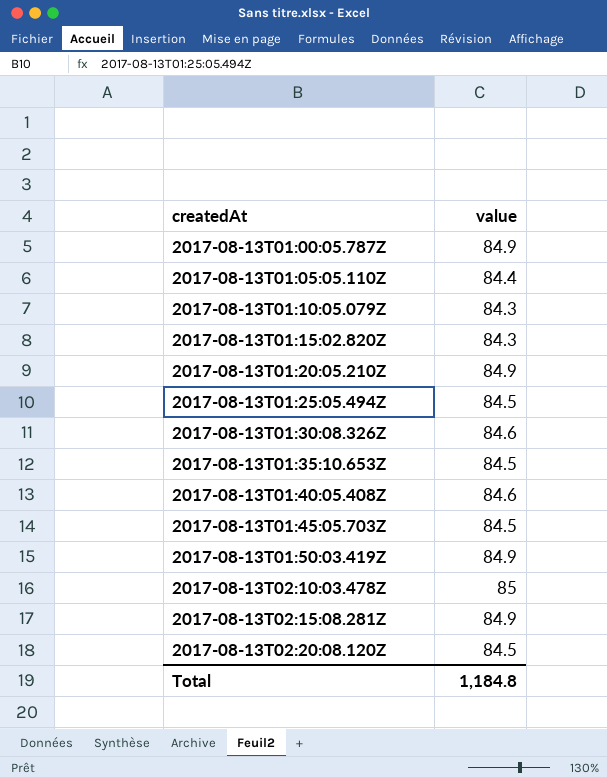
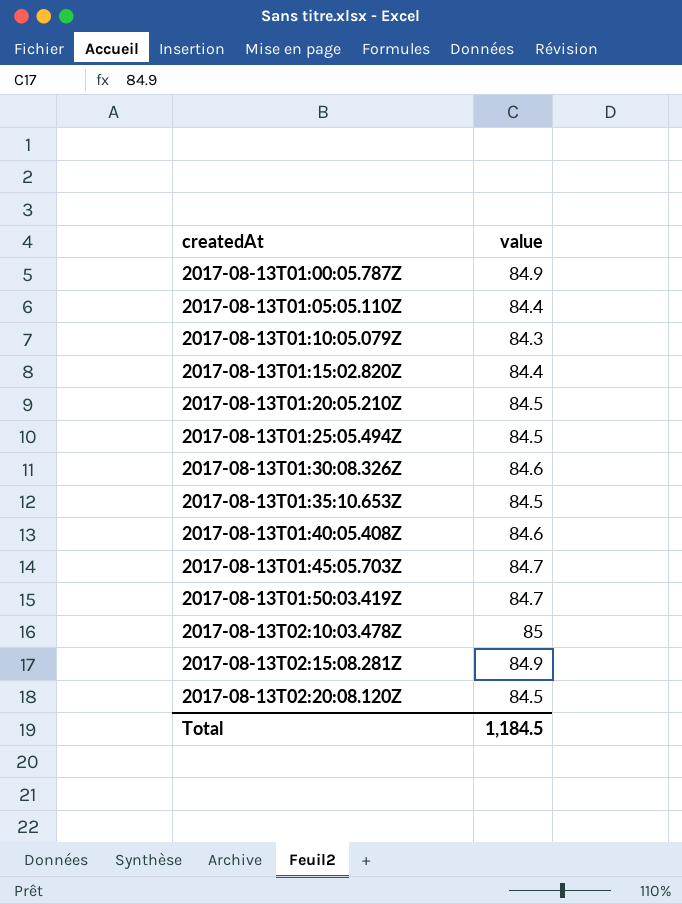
2017-08-13T01:15:02.820Z | value: 84.3 -> 84.4
2017-08-13T01:20:05.210Z | value: 84.9 -> 84.5
2017-08-13T01:45:05.703Z | value: 84.5 -> 84.7
2017-08-13T01:50:03.419Z | value: 84.9 -> 84.7
Total | value: 1,184.8 -> 1,184.5

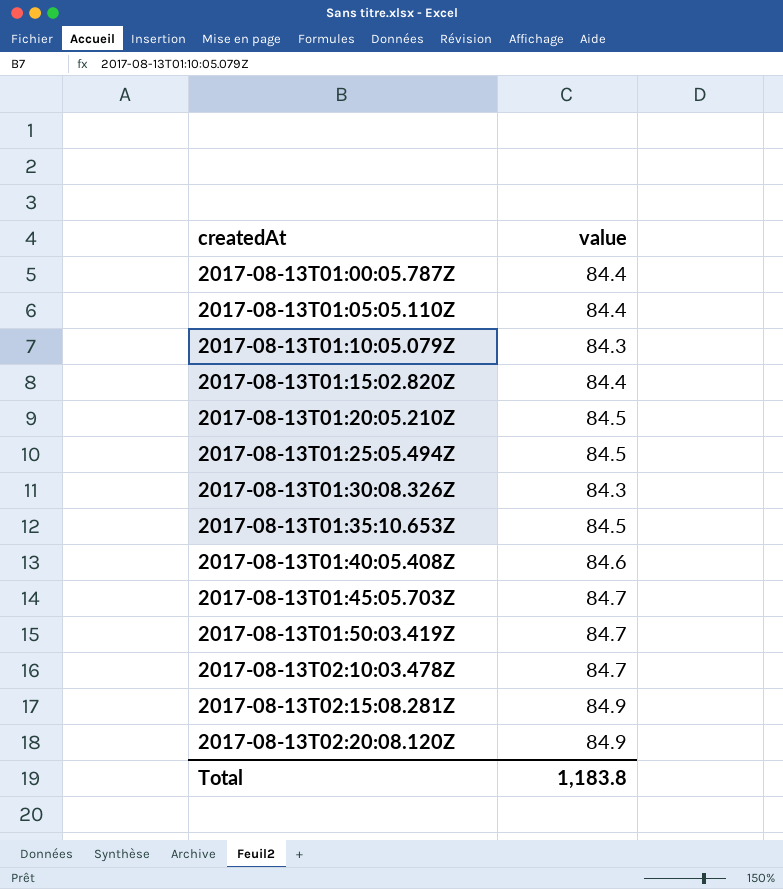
2017-08-13T01:00:05.787Z | value: 84.9 -> 84.4
2017-08-13T01:30:08.326Z | value: 84.6 -> 84.3
2017-08-13T02:10:03.478Z | value: 85 -> 84.7
2017-08-13T02:20:08.120Z | value: 84.5 -> 84.9
Total | value: 1,184.5 -> 1,183.8

